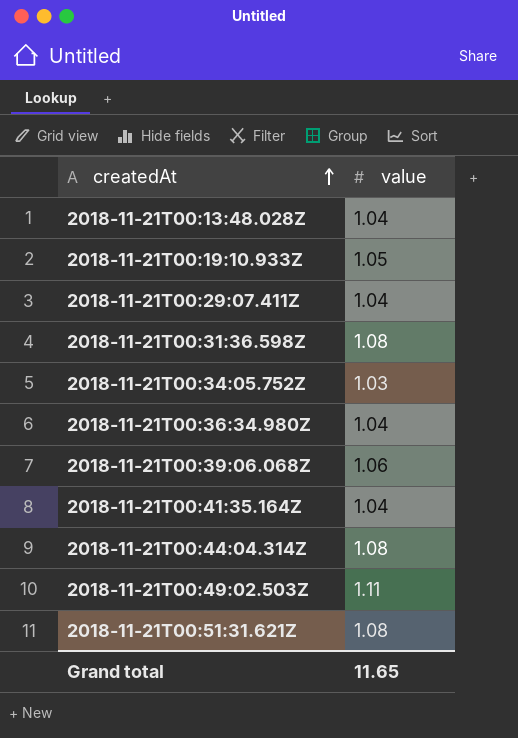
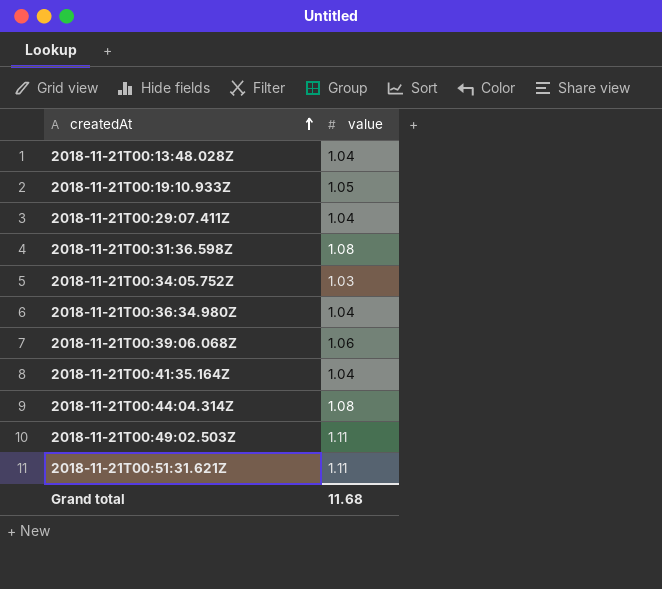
2018-11-21T00:51:31.621Z | value: 1.08 -> 1.11
Grand total | value: 11.65 -> 11.68

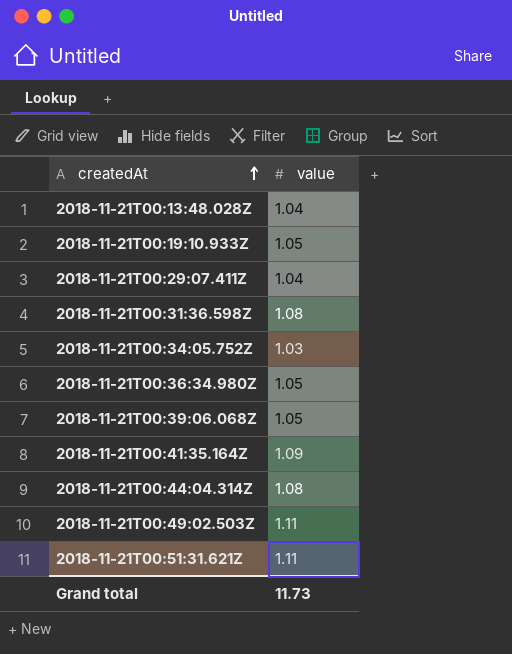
2018-11-21T00:36:34.980Z | value: 1.04 -> 1.05
2018-11-21T00:39:06.068Z | value: 1.06 -> 1.05
2018-11-21T00:41:35.164Z | value: 1.04 -> 1.09
Grand total | value: 11.68 -> 11.73

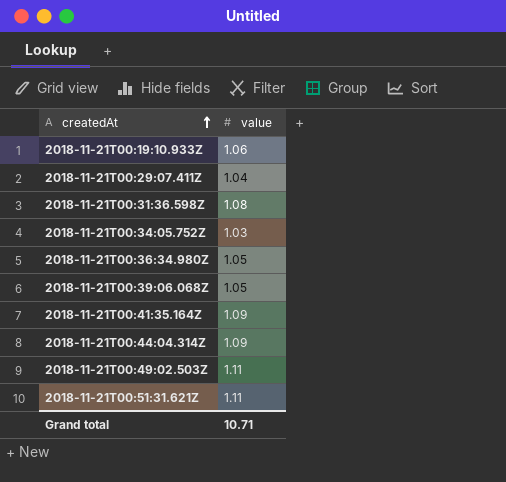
row 2018-11-21T00:13:48.028Z: 1.04 -> none
2018-11-21T00:19:10.933Z | value: 1.05 -> 1.06
2018-11-21T00:44:04.314Z | value: 1.08 -> 1.09
Grand total | value: 11.73 -> 10.71

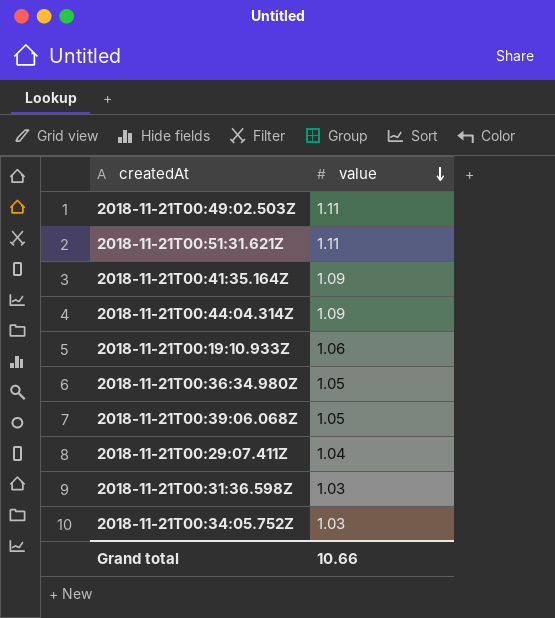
row order: createdAt ascending -> value descending
2018-11-21T00:31:36.598Z | value: 1.08 -> 1.03
Grand total | value: 10.71 -> 10.66

